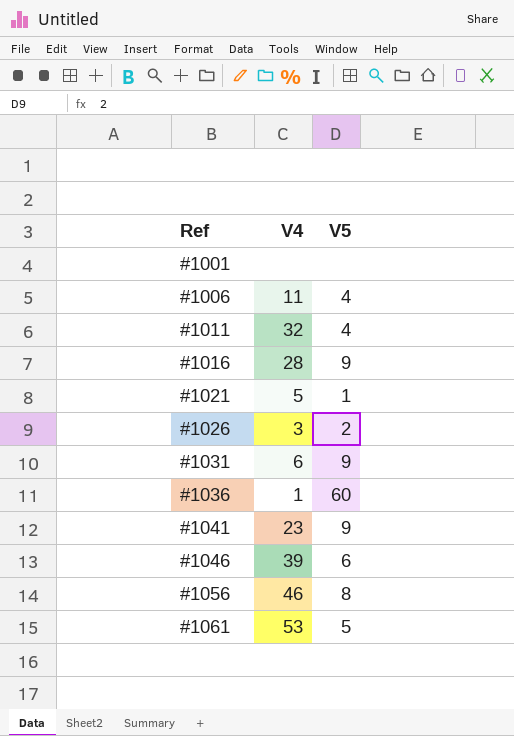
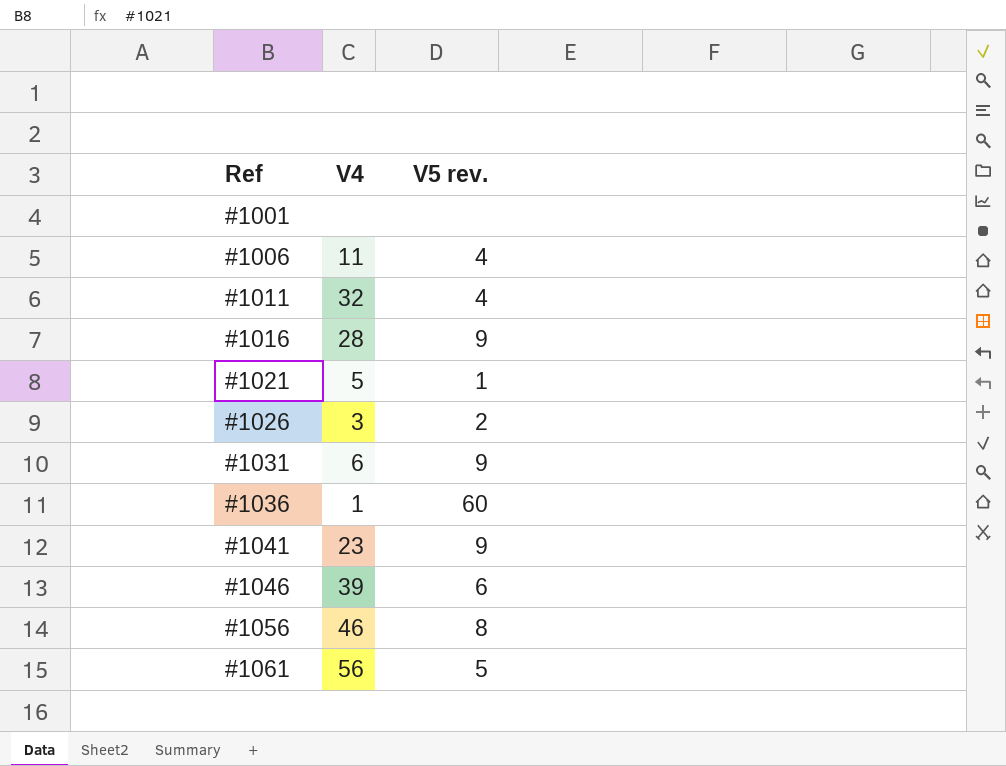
column name: V5 -> V5 rev.
#1061 | V4: 53 -> 56

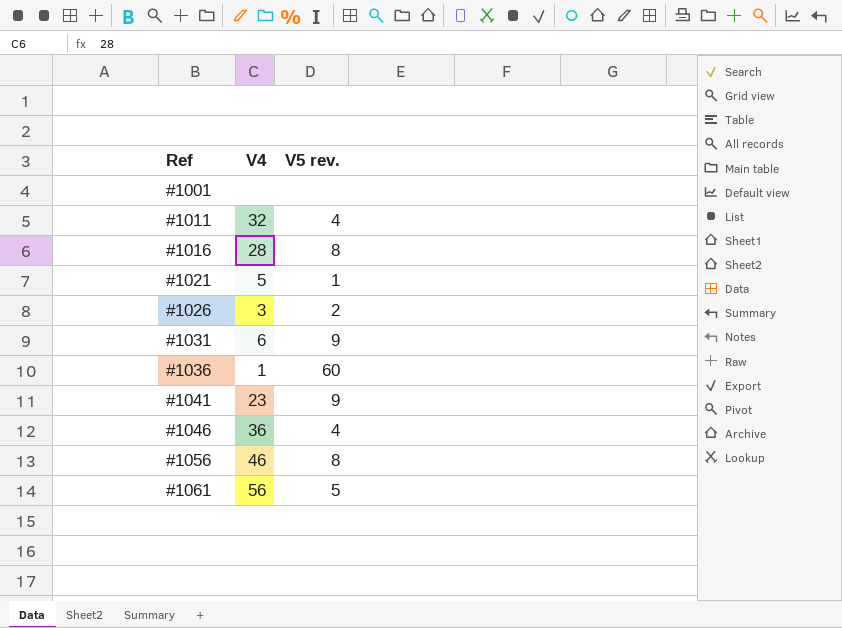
row #1006: 11 | 4 -> none
#1016 | V5 rev.: 9 -> 8
#1046 | V4: 39 -> 36
#1046 | V5 rev.: 6 -> 4

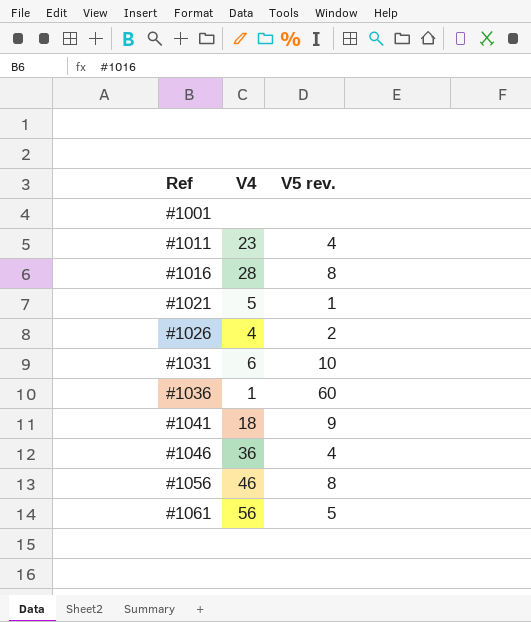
#1011 | V4: 32 -> 23
#1026 | V4: 3 -> 4
#1031 | V5 rev.: 9 -> 10
#1041 | V4: 23 -> 18

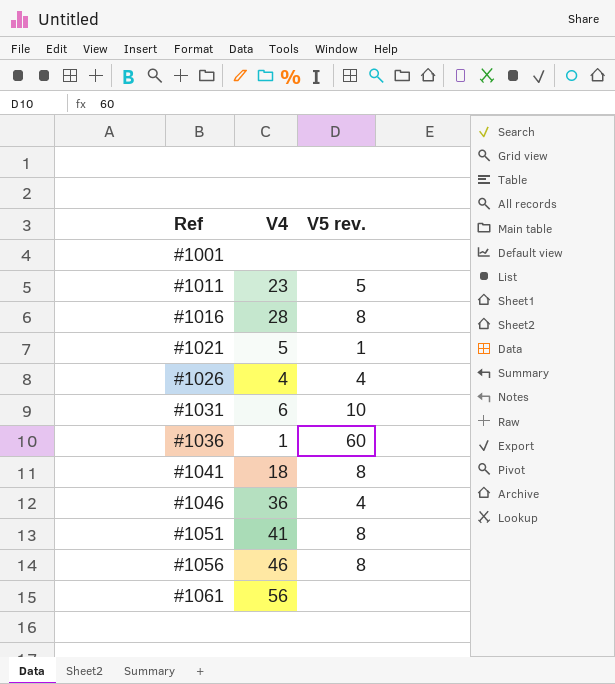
#1011 | V5 rev.: 4 -> 5
#1026 | V5 rev.: 2 -> 4
#1041 | V5 rev.: 9 -> 8
row #1051: none -> 41 | 8
#1061 | V5 rev.: 5 -> none

